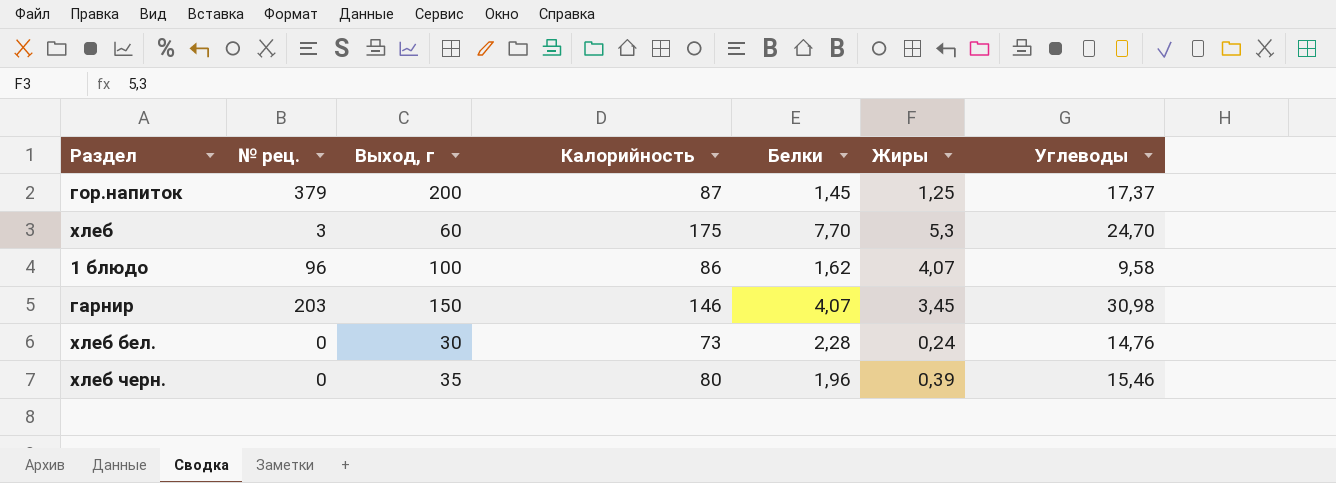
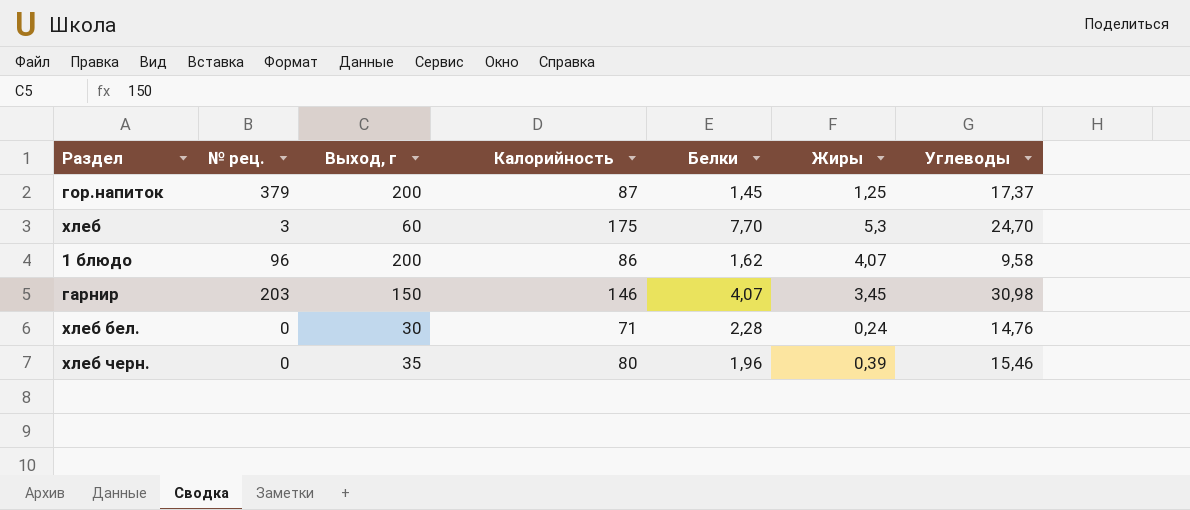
1 блюдо | Выход, г: 100 -> 200
хлеб бел. | Калорийность: 73 -> 71

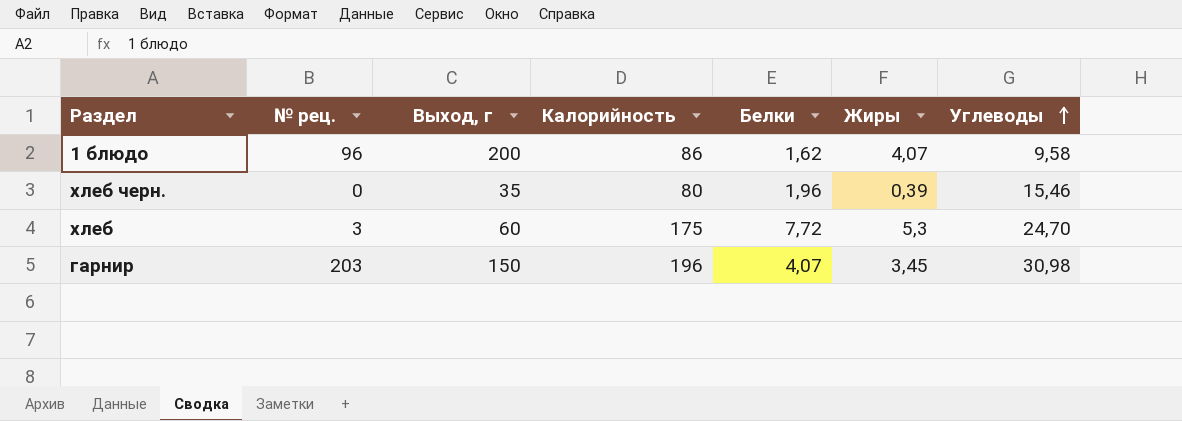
row order: none -> Углеводы ascending
row гор.напиток: 379 | 200 | 87 | 1,45 | 1,25 | 17,37 -> none
row хлеб бел.: 0 | 30 | 71 | 2,28 | 0,24 | 14,76 -> none
хлеб | Белки: 7,70 -> 7,72
гарнир | Калорийность: 146 -> 196

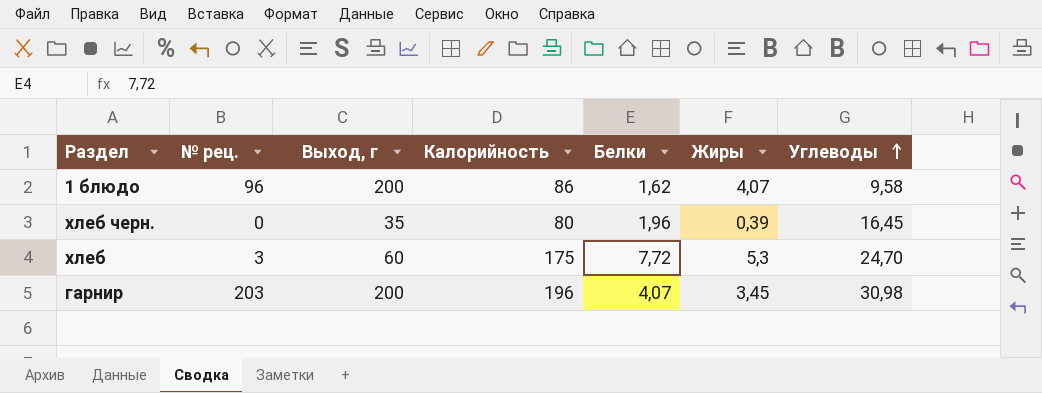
хлеб черн. | Углеводы: 15,46 -> 16,45
гарнир | Выход, г: 150 -> 200

